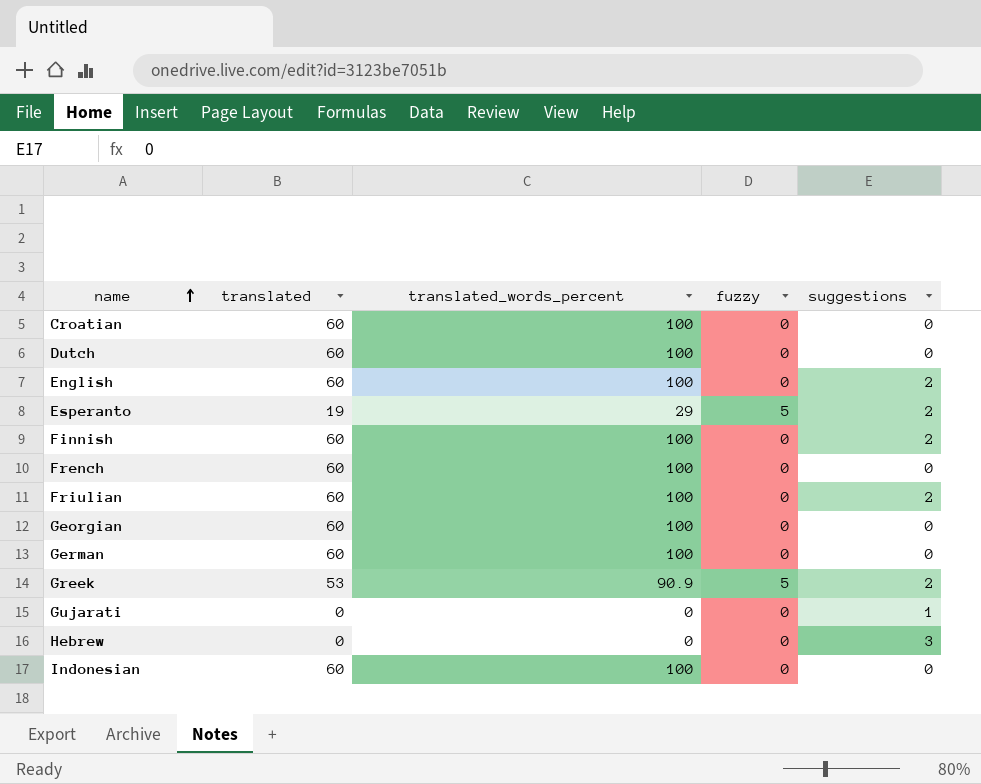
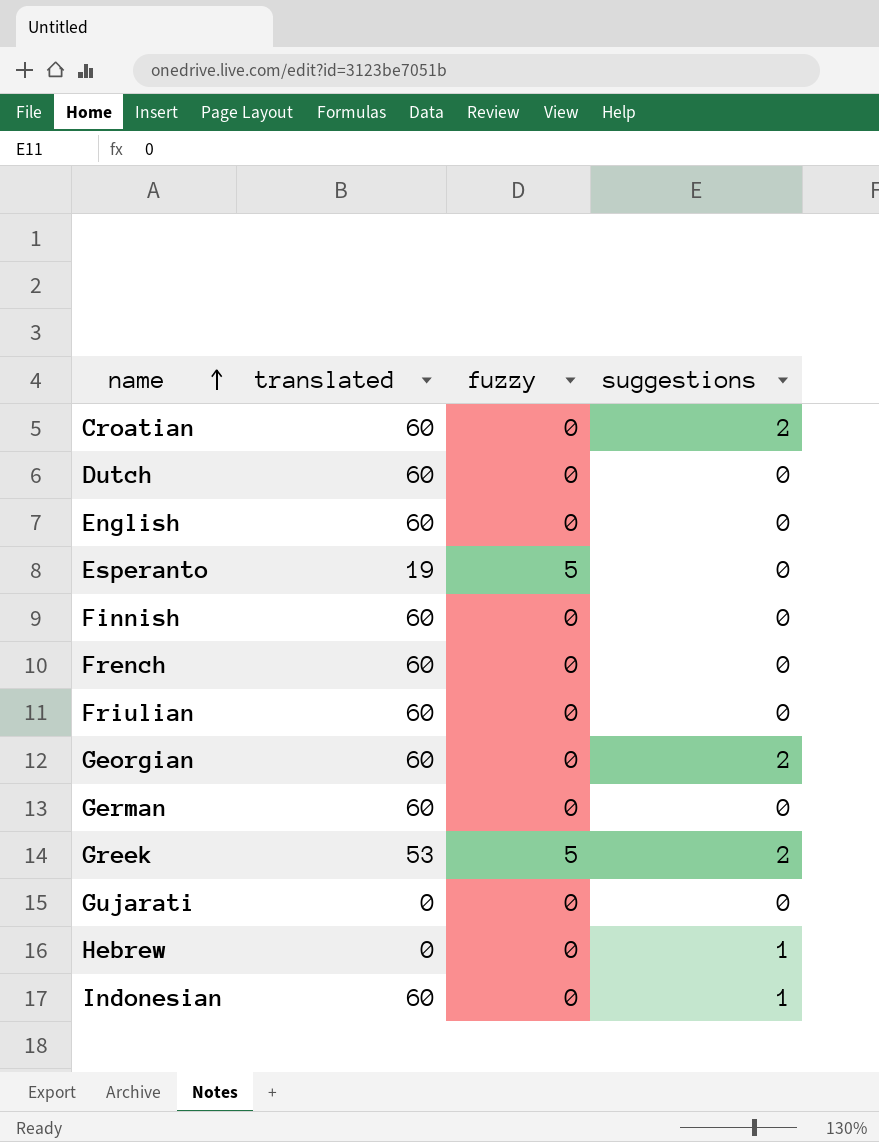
column translated_words_percent | position: 3 -> none
Croatian | suggestions: 0 -> 2
English | suggestions: 2 -> 0
Esperanto | suggestions: 2 -> 0
Finnish | suggestions: 2 -> 0
Friulian | suggestions: 2 -> 0
Georgian | suggestions: 0 -> 2
Gujarati | suggestions: 1 -> 0
Hebrew | suggestions: 3 -> 1
Indonesian | suggestions: 0 -> 1

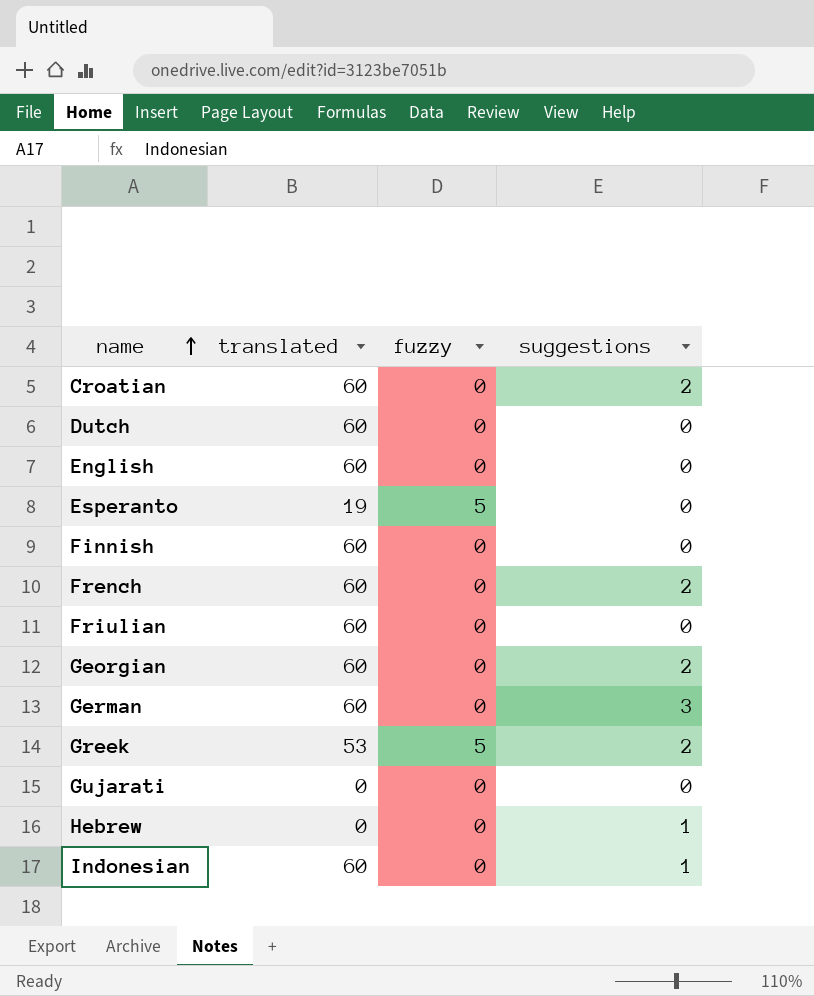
French | suggestions: 0 -> 2
German | suggestions: 0 -> 3

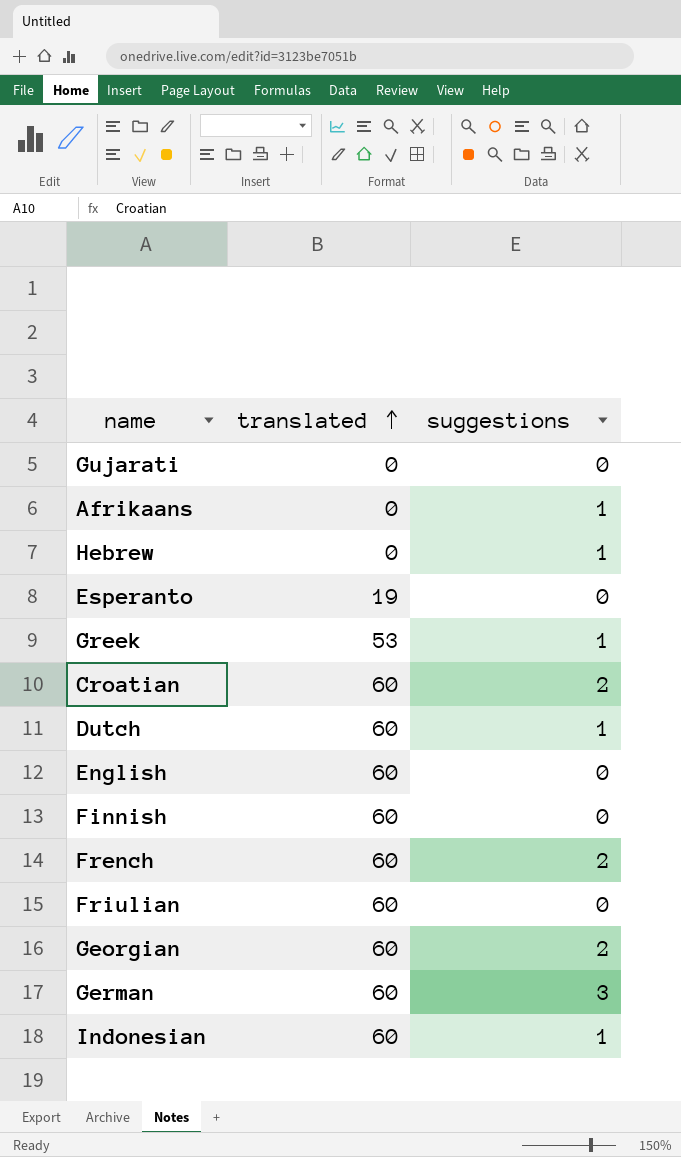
row order: name ascending -> translated ascending
column fuzzy | position: 3 -> none
row Afrikaans: none -> 0 | 1
Greek | suggestions: 2 -> 1
Dutch | suggestions: 0 -> 1

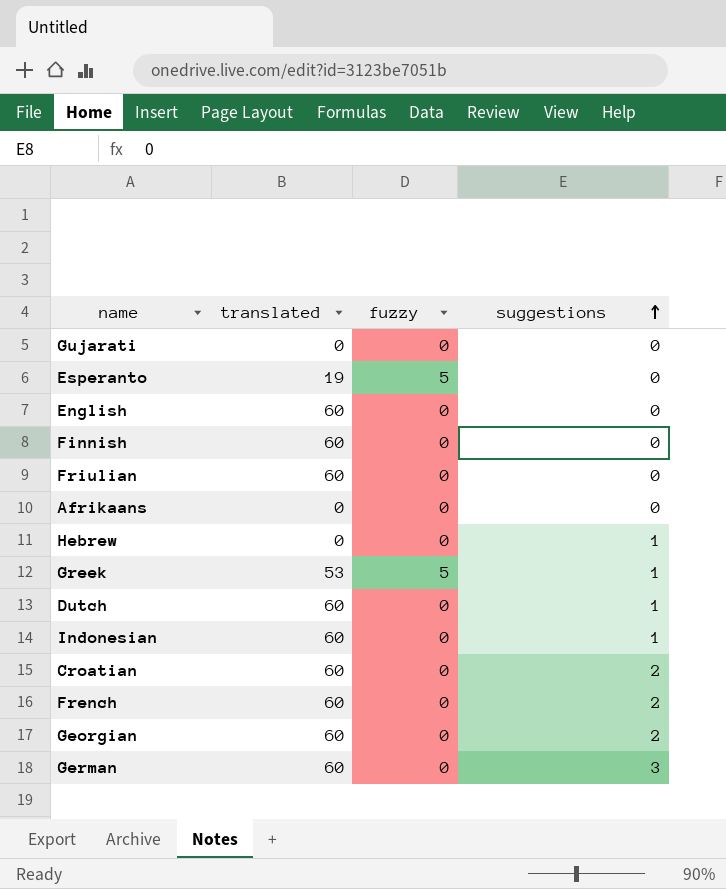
row order: translated ascending -> suggestions ascending
column fuzzy | position: none -> 3
Afrikaans | suggestions: 1 -> 0

